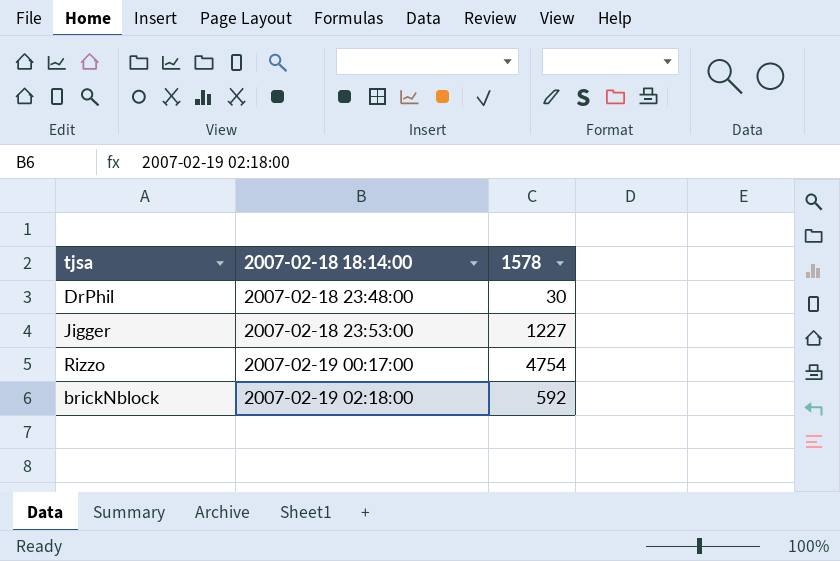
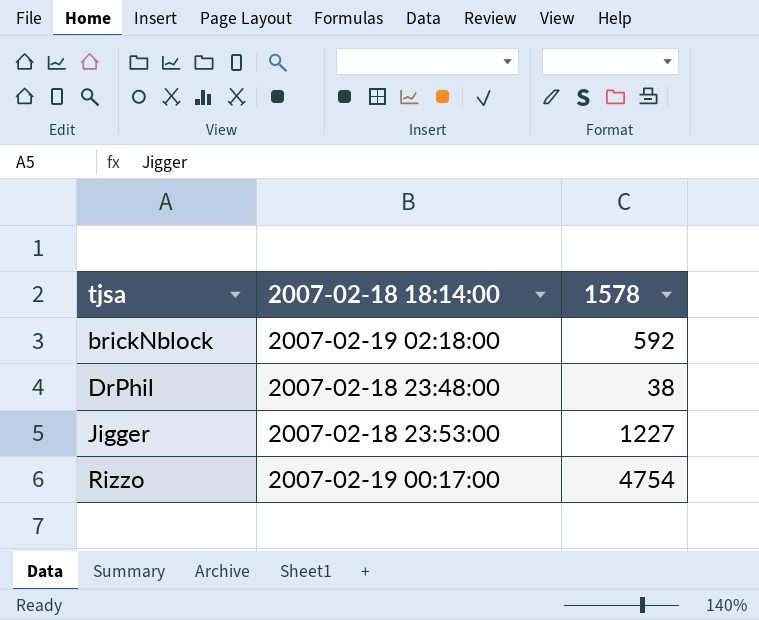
row order: 2007-02-18 18:14:00 ascending -> tjsa ascending
DrPhil | 1578: 30 -> 38

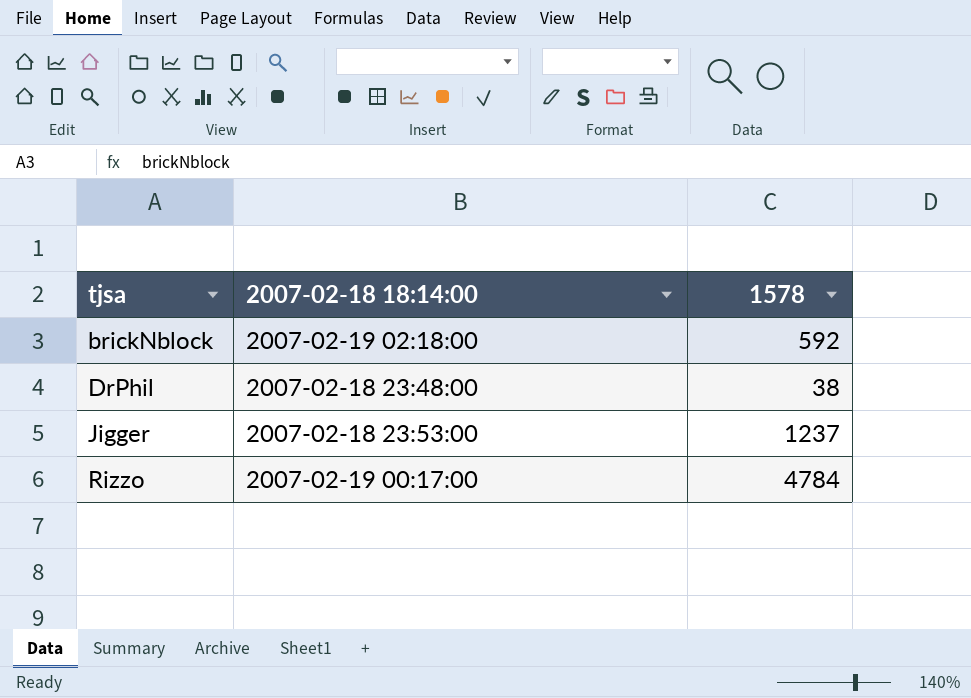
Jigger | 1578: 1227 -> 1237
Rizzo | 1578: 4754 -> 4784

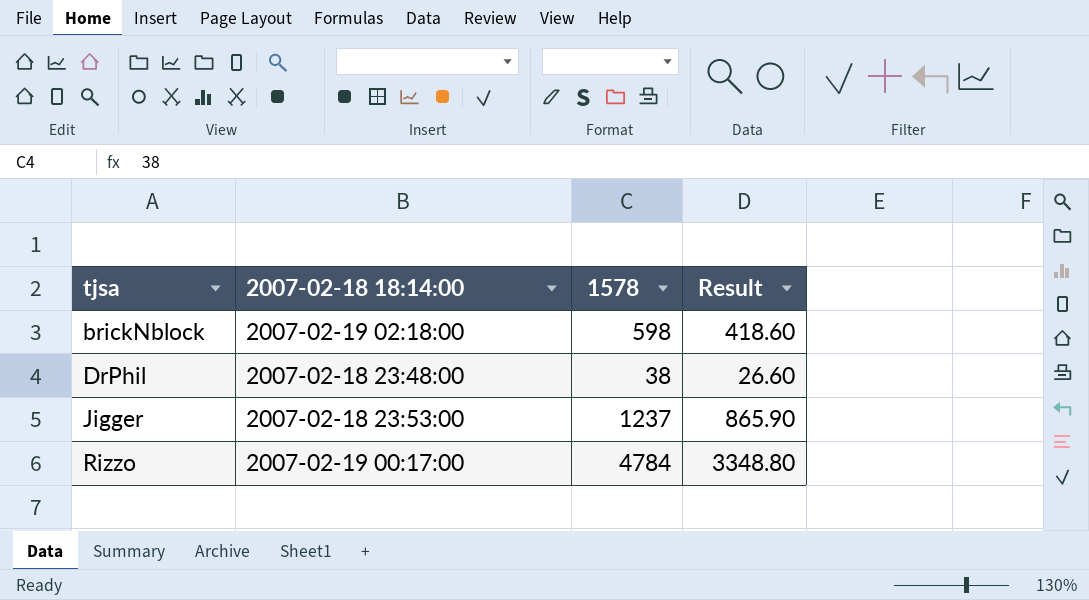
column Result | formula: none -> [1578] * 0.7
brickNblock | 1578: 592 -> 598

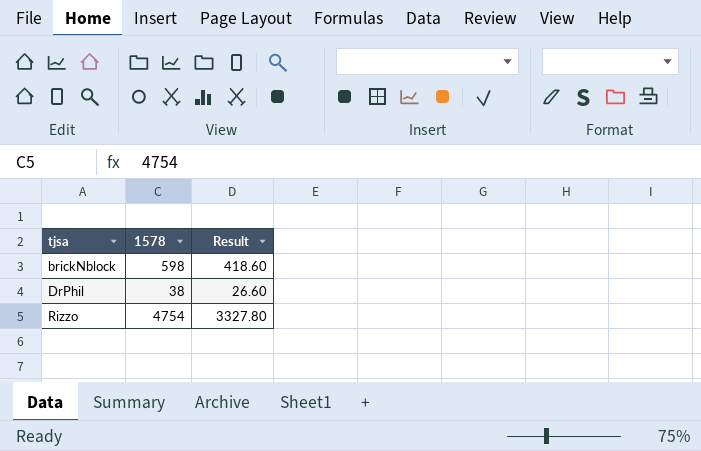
column 2007-02-18 18:14:00 | position: 2 -> none
row Jigger: 2007-02-18 23:53:00 | 1237 | 865.90 -> none
Rizzo | 1578: 4784 -> 4754
Rizzo | Result: 3348.80 -> 3327.80

